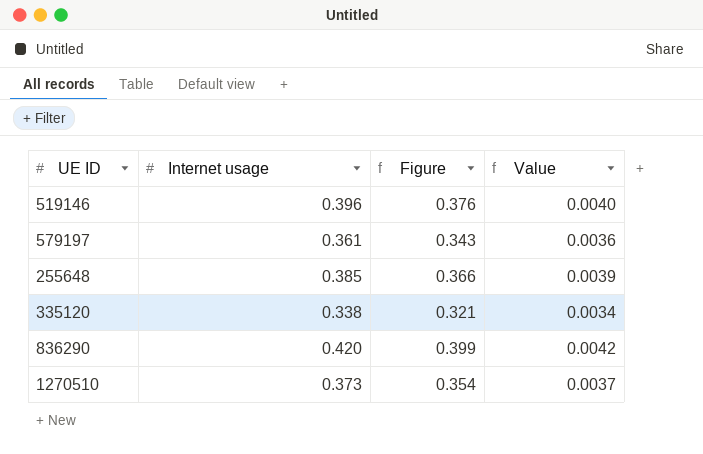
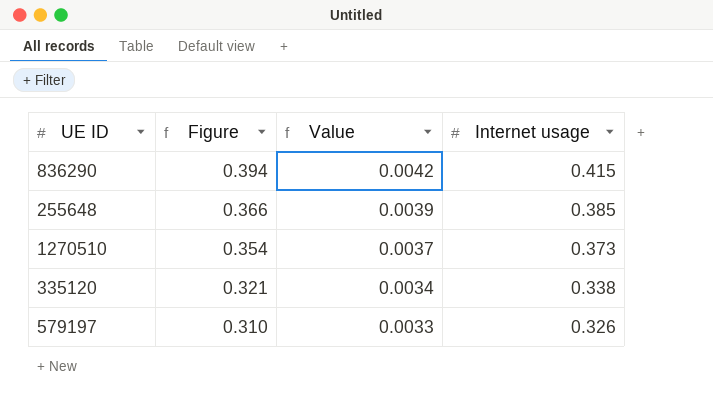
row order: none -> Figure descending
column Internet usage | position: 2 -> 4
row 519146: 0.396 | 0.376 | 0.0040 -> none
836290 | Figure: 0.399 -> 0.394
836290 | Internet usage: 0.420 -> 0.415
579197 | Figure: 0.343 -> 0.310
579197 | Value: 0.0036 -> 0.0033
579197 | Internet usage: 0.361 -> 0.326

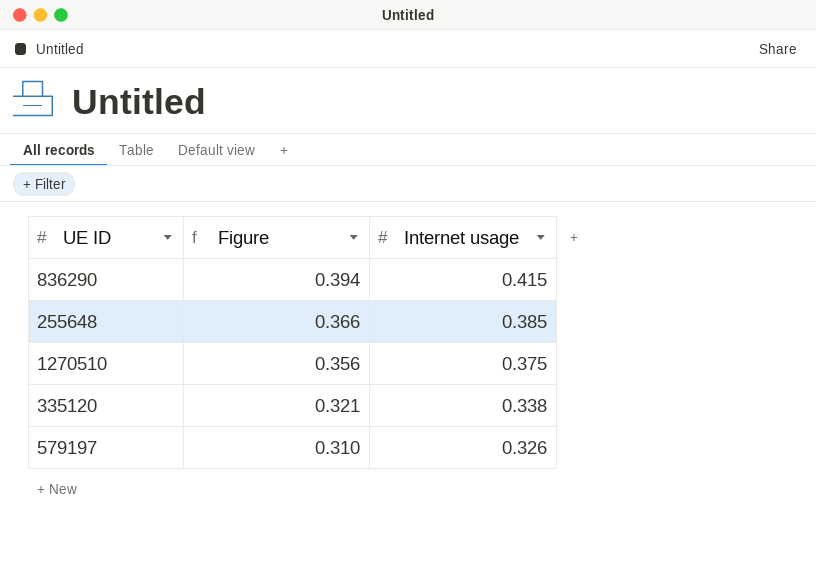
column Value | formula: [Internet usage] * 0.01 -> none
1270510 | Figure: 0.354 -> 0.356
1270510 | Internet usage: 0.373 -> 0.375

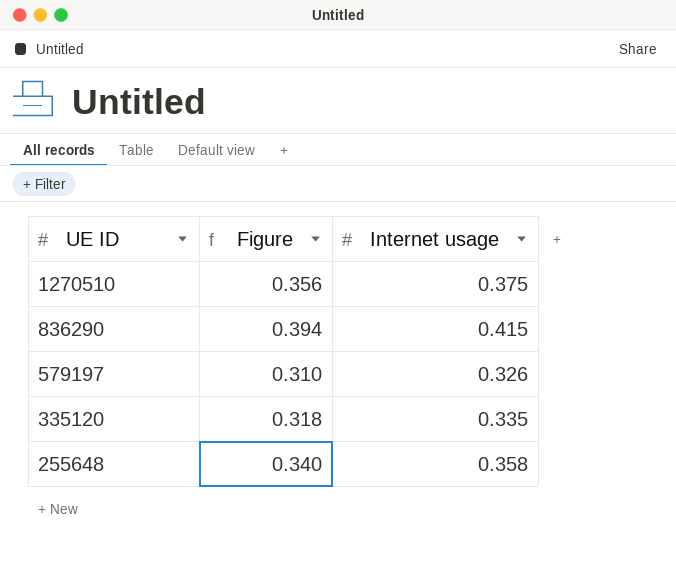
row order: Figure descending -> UE ID descending
335120 | Figure: 0.321 -> 0.318
335120 | Internet usage: 0.338 -> 0.335
255648 | Figure: 0.366 -> 0.340
255648 | Internet usage: 0.385 -> 0.358

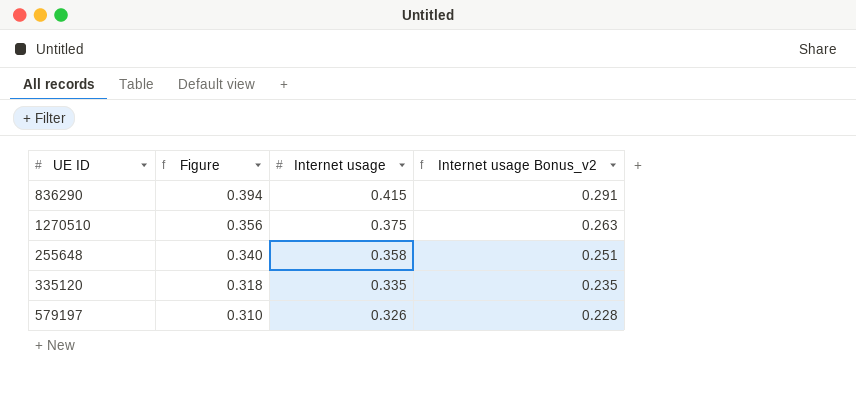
row order: UE ID descending -> Figure descending
column Internet usage Bonus_v2 | formula: none -> [Internet usage] * 0.7

